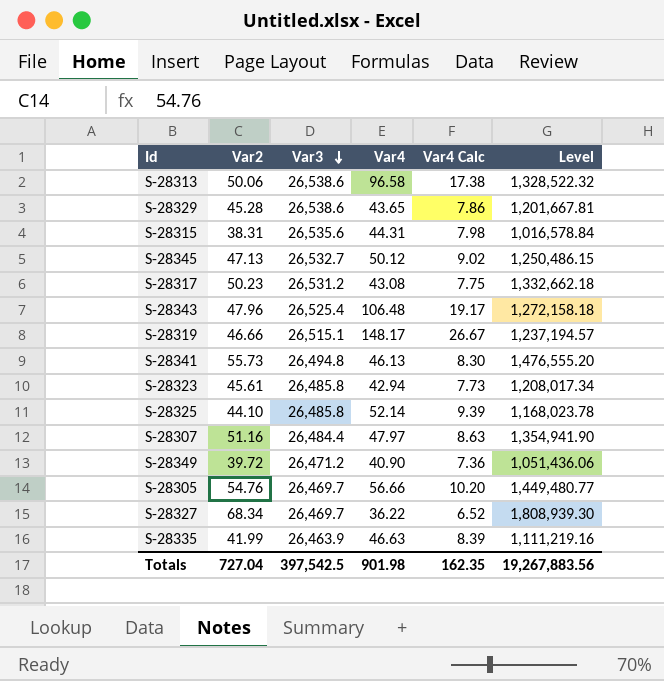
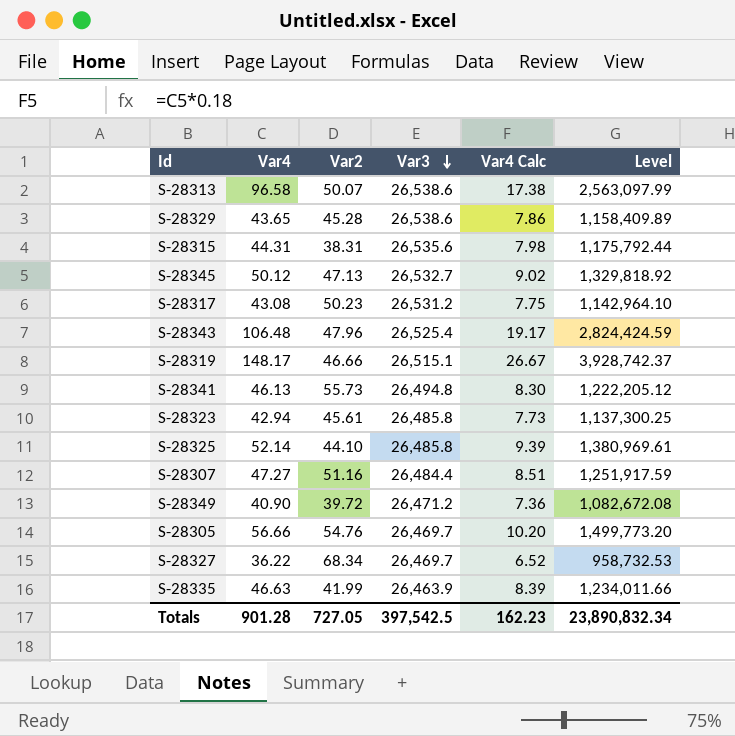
column Var4 | position: 4 -> 2
column Level | formula: [Var2] * [Var3] -> [Var4] * [Var3]
S-28313 | Var2: 50.06 -> 50.07
S-28307 | Var4: 47.97 -> 47.27
S-28307 | Var4 Calc: 8.63 -> 8.51
Totals | Var4: 901.98 -> 901.28
Totals | Var2: 727.04 -> 727.05
Totals | Var4 Calc: 162.35 -> 162.23
Totals | Level: 19,267,883.56 -> 23,890,832.34

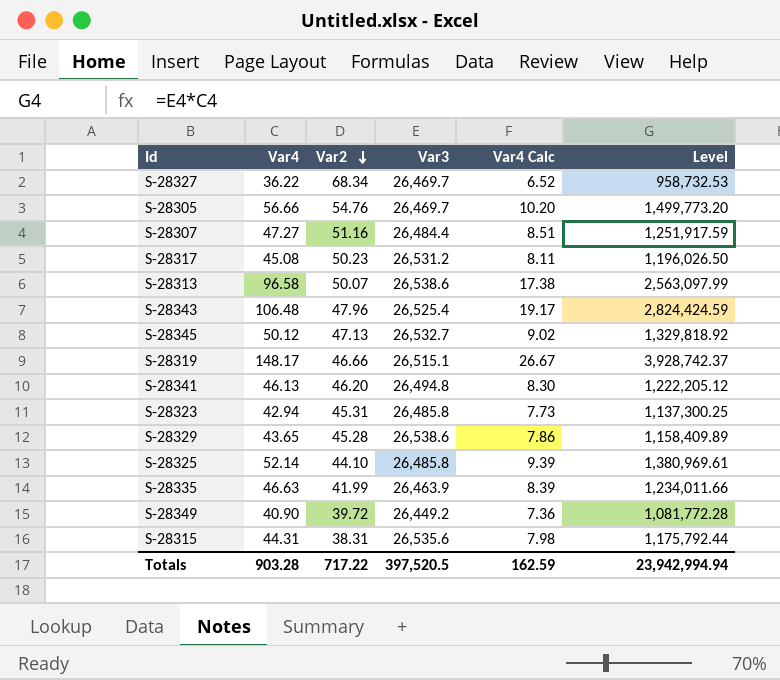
row order: Var3 descending -> Var2 descending
S-28317 | Var4: 43.08 -> 45.08
S-28317 | Var4 Calc: 7.75 -> 8.11
S-28317 | Level: 1,142,964.10 -> 1,196,026.50
S-28341 | Var2: 55.73 -> 46.20
S-28323 | Var2: 45.61 -> 45.31
S-28349 | Var3: 26,471.2 -> 26,449.2
S-28349 | Level: 1,082,672.08 -> 1,081,772.28
Totals | Var4: 901.28 -> 903.28
Totals | Var2: 727.05 -> 717.22
Totals | Var3: 397,542.5 -> 397,520.5
Totals | Var4 Calc: 162.23 -> 162.59
Totals | Level: 23,890,832.34 -> 23,942,994.94

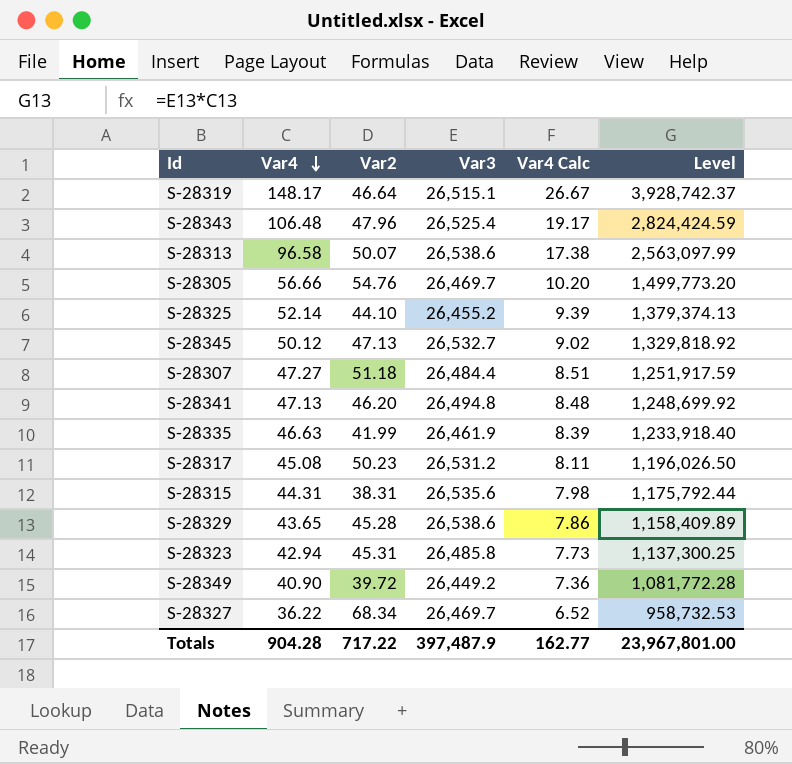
row order: Var2 descending -> Var4 descending
S-28319 | Var2: 46.66 -> 46.64
S-28325 | Var3: 26,485.8 -> 26,455.2
S-28325 | Level: 1,380,969.61 -> 1,379,374.13
S-28307 | Var2: 51.16 -> 51.18
S-28341 | Var4: 46.13 -> 47.13
S-28341 | Var4 Calc: 8.30 -> 8.48
S-28341 | Level: 1,222,205.12 -> 1,248,699.92
S-28335 | Var3: 26,463.9 -> 26,461.9
S-28335 | Level: 1,234,011.66 -> 1,233,918.40
Totals | Var4: 903.28 -> 904.28
Totals | Var3: 397,520.5 -> 397,487.9
Totals | Var4 Calc: 162.59 -> 162.77
Totals | Level: 23,942,994.94 -> 23,967,801.00

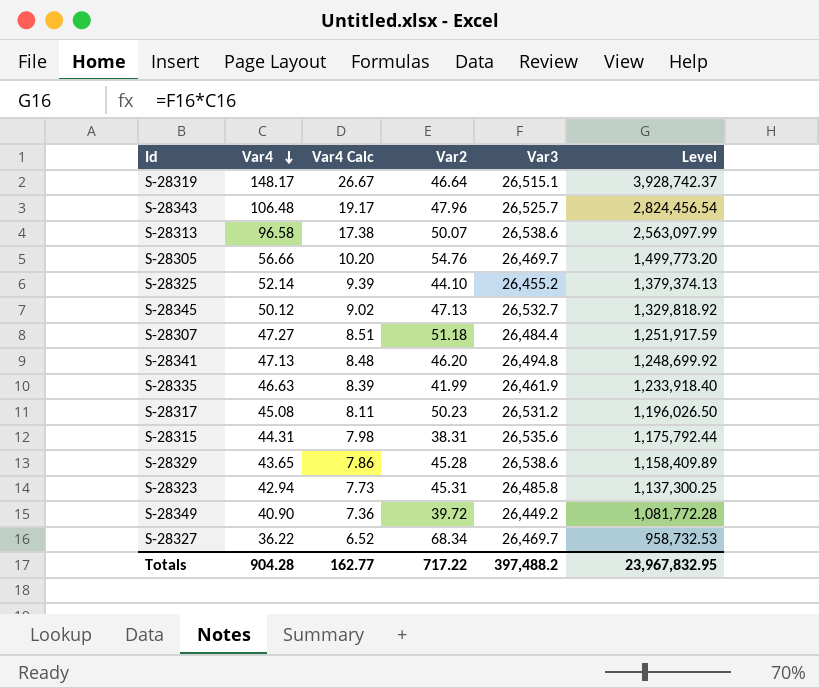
column Var4 Calc | position: 5 -> 3
S-28343 | Var3: 26,525.4 -> 26,525.7
S-28343 | Level: 2,824,424.59 -> 2,824,456.54
Totals | Var3: 397,487.9 -> 397,488.2
Totals | Level: 23,967,801.00 -> 23,967,832.95

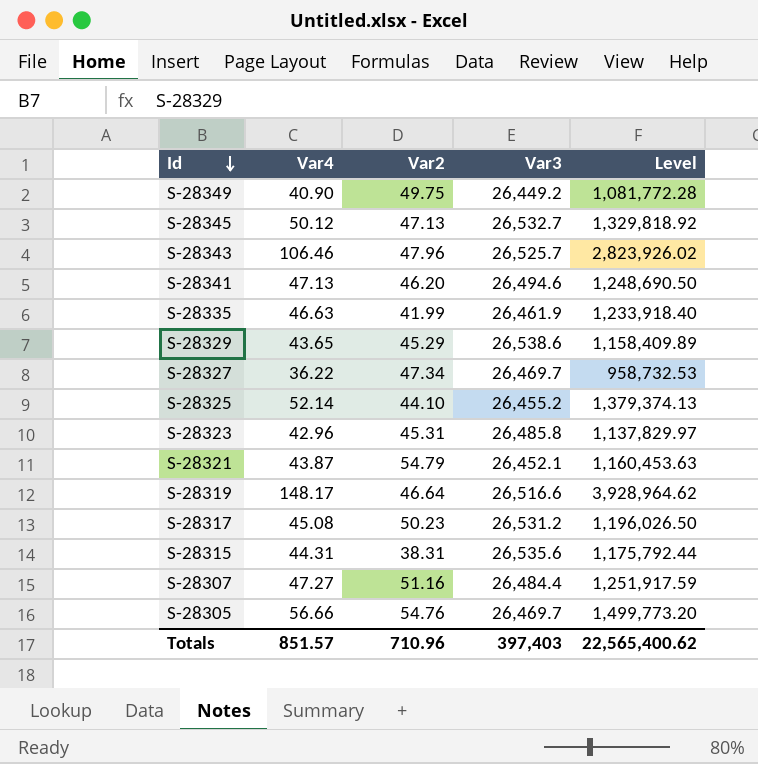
row order: Var4 descending -> Id descending
column Var4 Calc | formula: [Var4] * 0.18 -> none
row S-28313: 96.58 | 17.38 | 50.07 | 26,538.6 | 2,563,097.99 -> none
S-28349 | Var2: 39.72 -> 49.75
S-28343 | Var4: 106.48 -> 106.46
S-28343 | Level: 2,824,456.54 -> 2,823,926.02
S-28341 | Var3: 26,494.8 -> 26,494.6
S-28341 | Level: 1,248,699.92 -> 1,248,690.50
S-28329 | Var2: 45.28 -> 45.29
S-28327 | Var2: 68.34 -> 47.34
S-28323 | Var4: 42.94 -> 42.96
S-28323 | Level: 1,137,300.25 -> 1,137,829.97
row S-28321: none -> 43.87 | 54.79 | 26,452.1 | 1,160,453.63
S-28319 | Var3: 26,515.1 -> 26,516.6
S-28319 | Level: 3,928,742.37 -> 3,928,964.62
S-28307 | Var2: 51.18 -> 51.16
Totals | Var4: 904.28 -> 851.57
Totals | Var2: 717.22 -> 710.96
Totals | Var3: 397,488.2 -> 397,403
Totals | Level: 23,967,832.95 -> 22,565,400.62

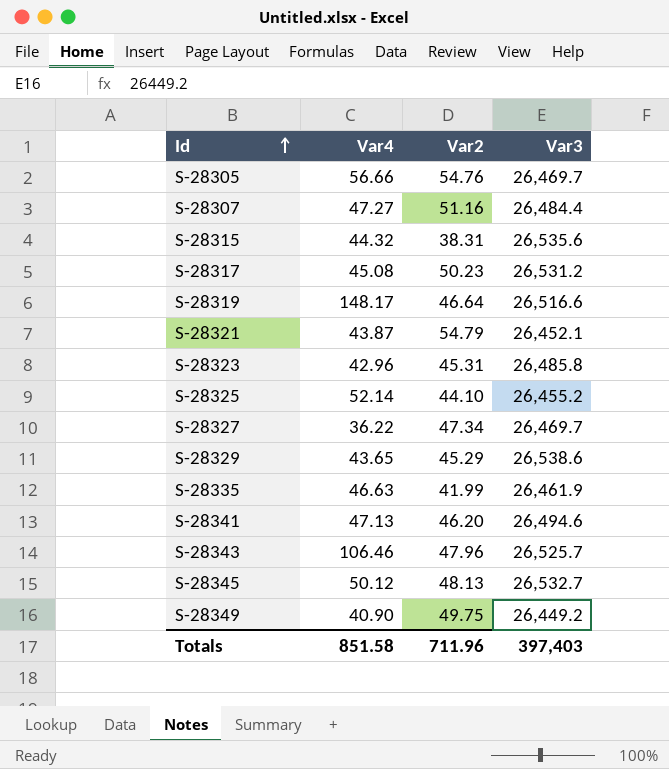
row order: Id descending -> Id ascending
column Level | formula: [Var4] * [Var3] -> none
S-28315 | Var4: 44.31 -> 44.32
S-28345 | Var2: 47.13 -> 48.13
Totals | Var4: 851.57 -> 851.58
Totals | Var2: 710.96 -> 711.96

